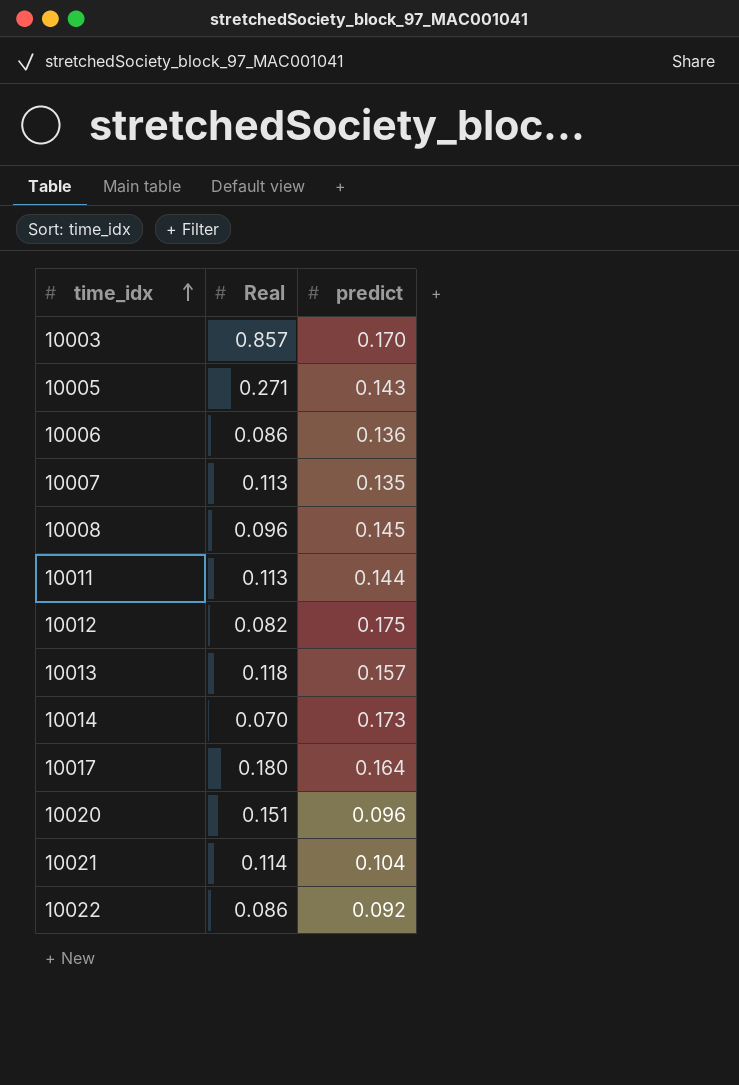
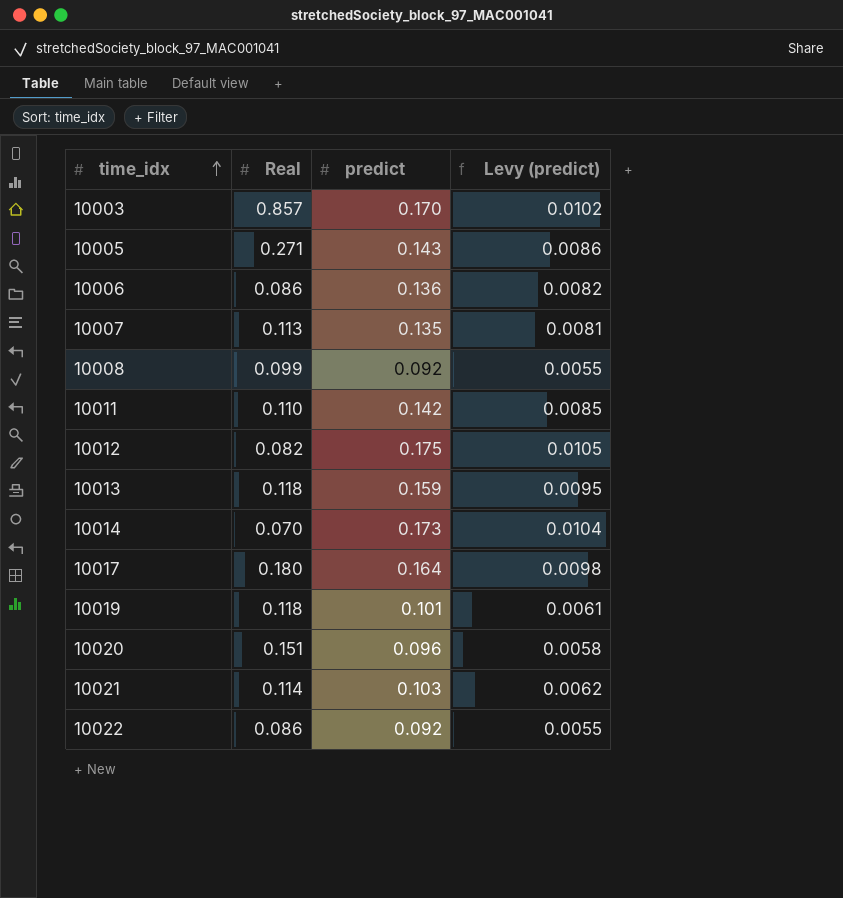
column Levy (predict) | formula: none -> [predict] * 0.06
10008 | Real: 0.096 -> 0.099
10008 | predict: 0.145 -> 0.092
10011 | Real: 0.113 -> 0.110
10011 | predict: 0.144 -> 0.142
10013 | predict: 0.157 -> 0.159
row 10019: none -> 0.118 | 0.101 | 0.0061
10021 | predict: 0.104 -> 0.103

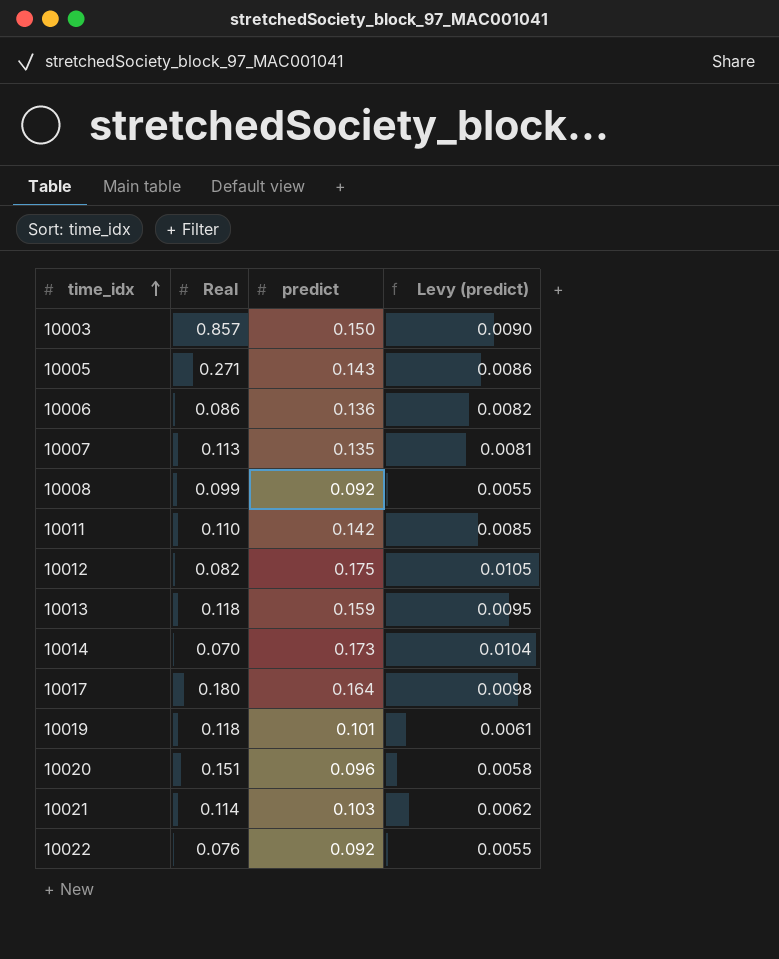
10003 | predict: 0.170 -> 0.150
10003 | Levy (predict): 0.0102 -> 0.0090
10022 | Real: 0.086 -> 0.076

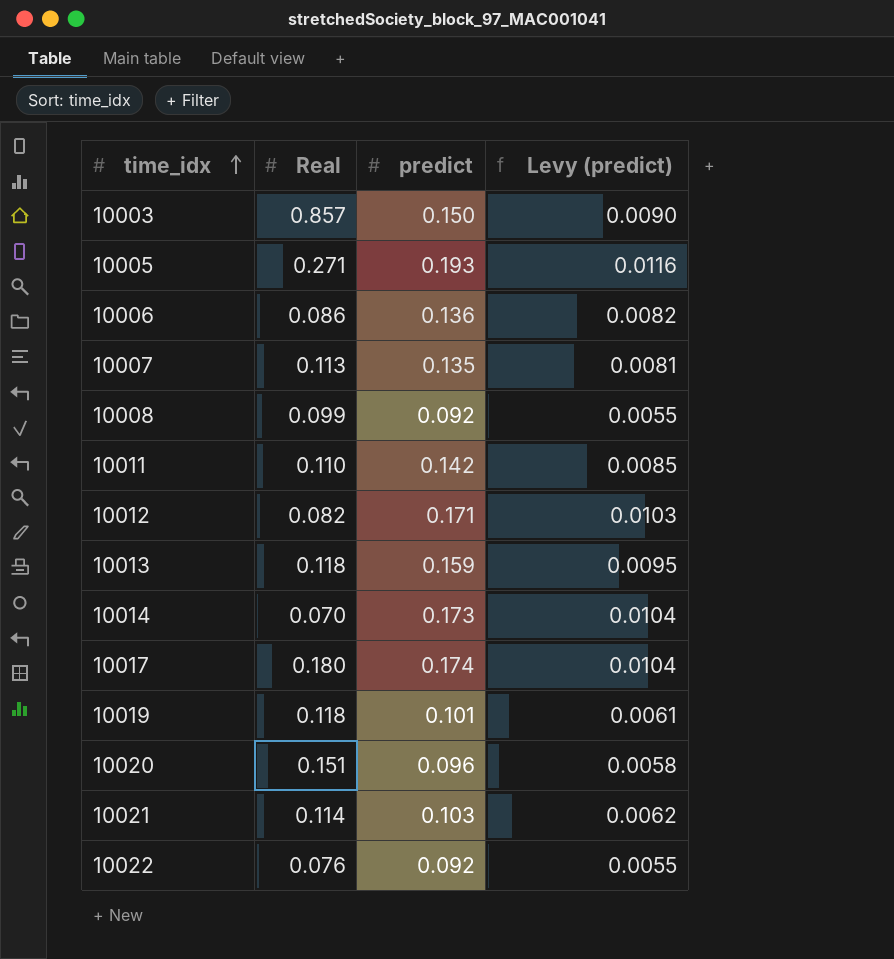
10005 | predict: 0.143 -> 0.193
10005 | Levy (predict): 0.0086 -> 0.0116
10012 | predict: 0.175 -> 0.171
10012 | Levy (predict): 0.0105 -> 0.0103
10017 | predict: 0.164 -> 0.174
10017 | Levy (predict): 0.0098 -> 0.0104

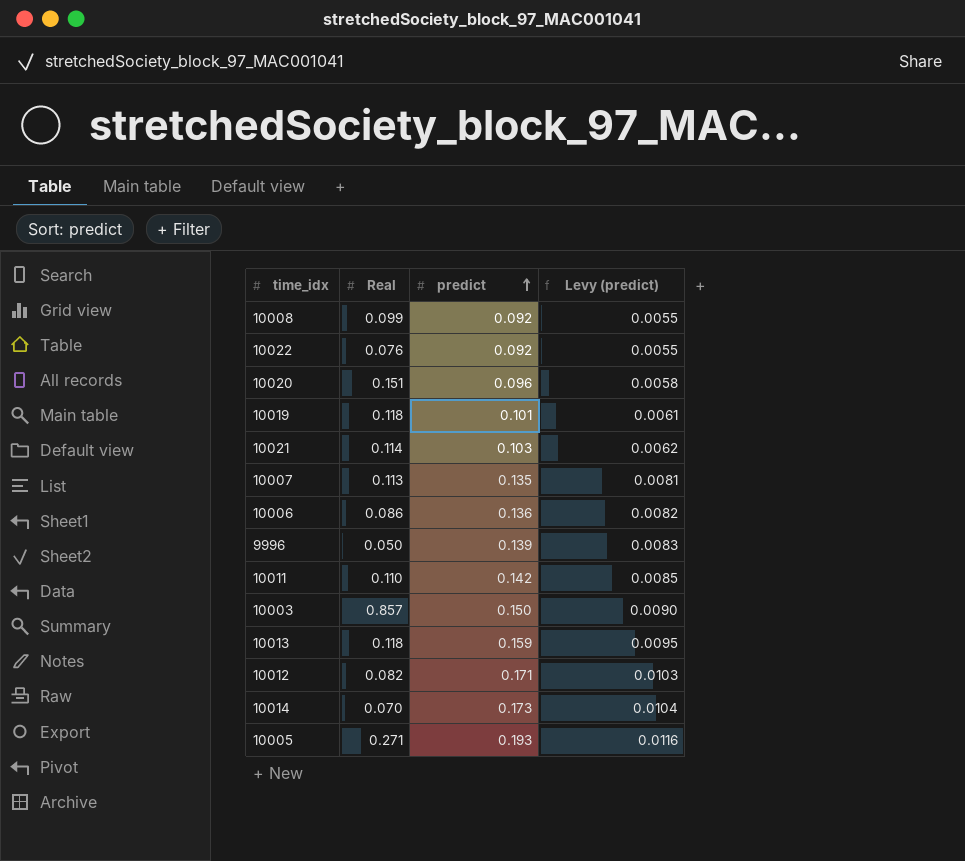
row order: time_idx ascending -> predict ascending
row 10017: 0.180 | 0.174 | 0.0104 -> none
row 9996: none -> 0.050 | 0.139 | 0.0083

